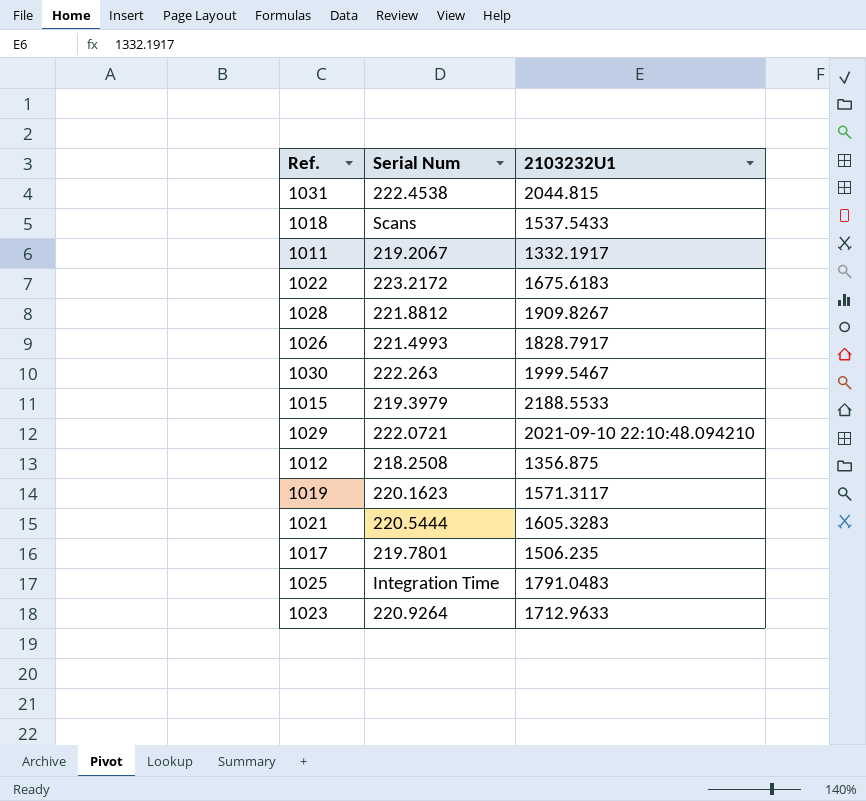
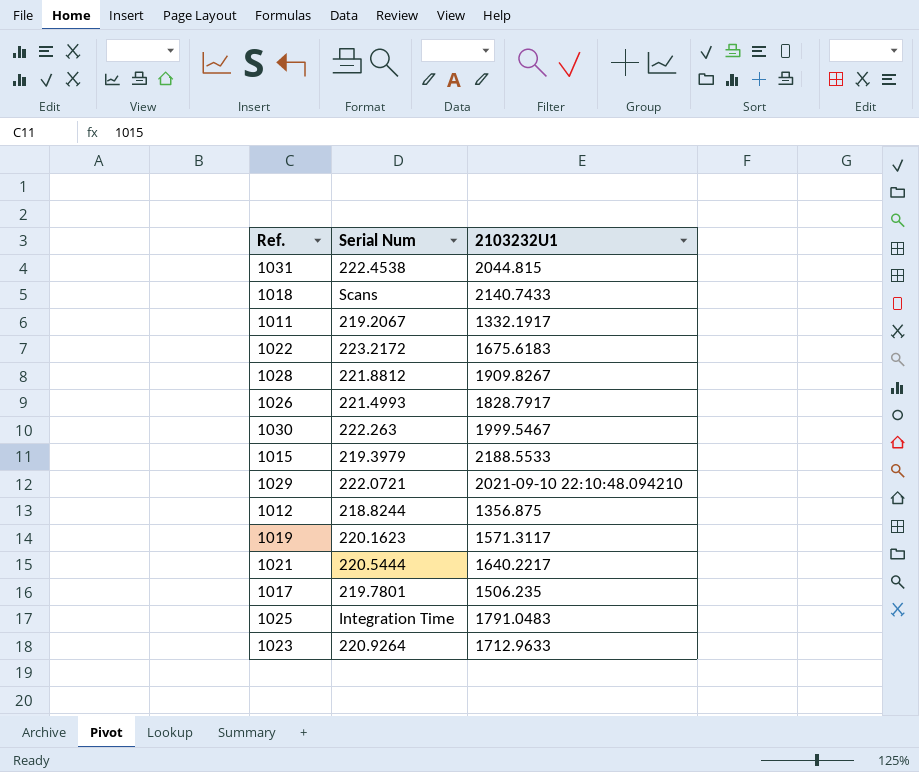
1018 | 2103232U1: 1537.5433 -> 2140.7433
1012 | Serial Num: 218.2508 -> 218.8244
1021 | 2103232U1: 1605.3283 -> 1640.2217

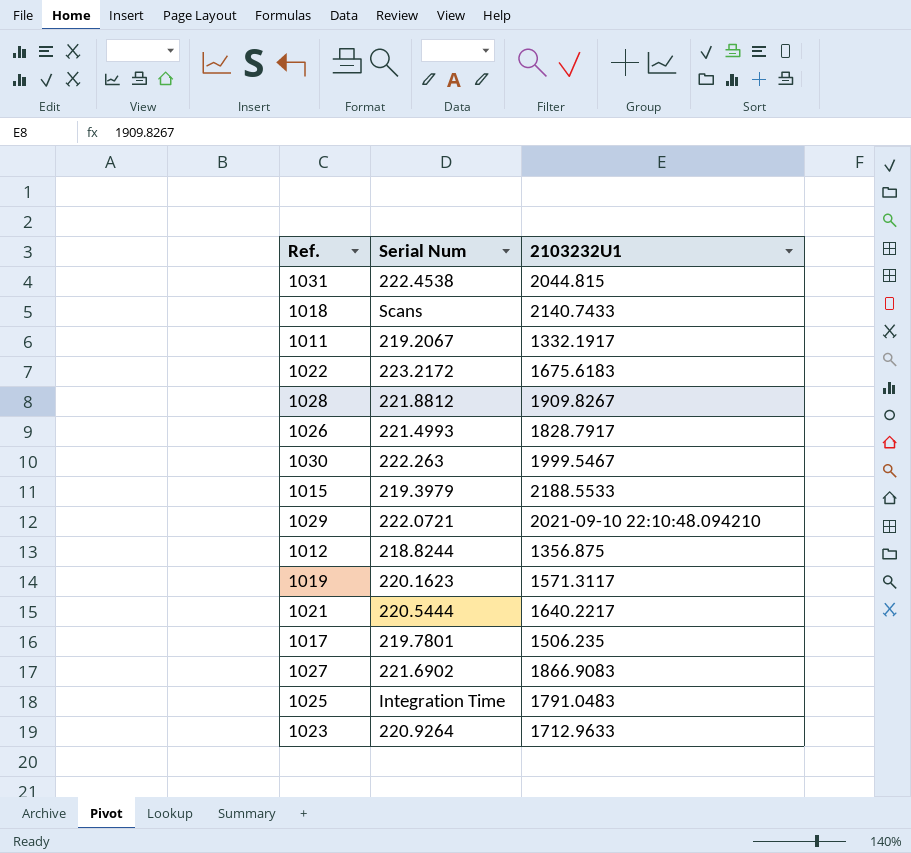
row 1027: none -> 221.6902 | 1866.9083

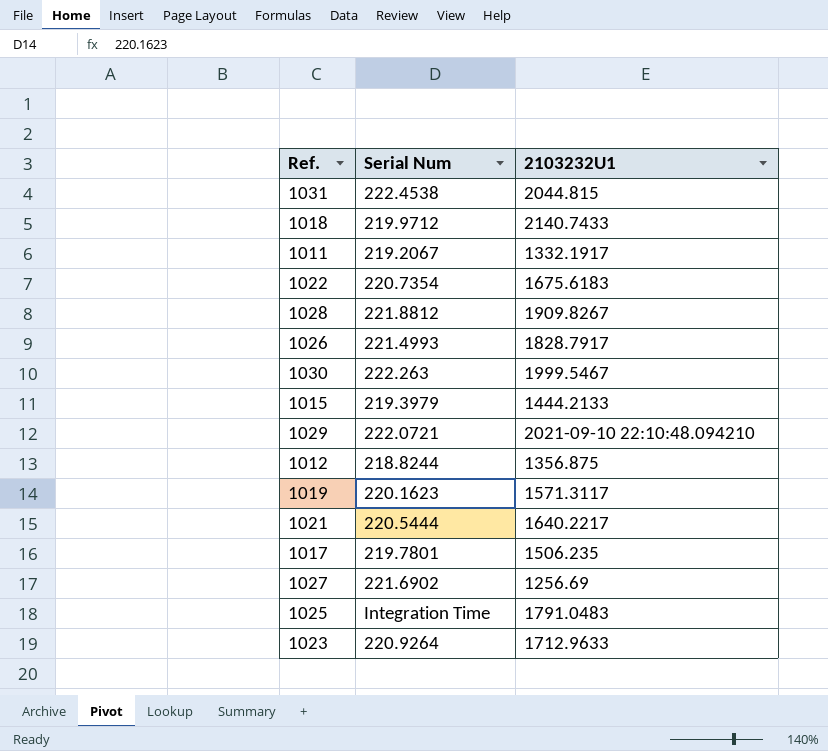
1018 | Serial Num: Scans -> 219.9712
1022 | Serial Num: 223.2172 -> 220.7354
1015 | 2103232U1: 2188.5533 -> 1444.2133
1027 | 2103232U1: 1866.9083 -> 1256.69

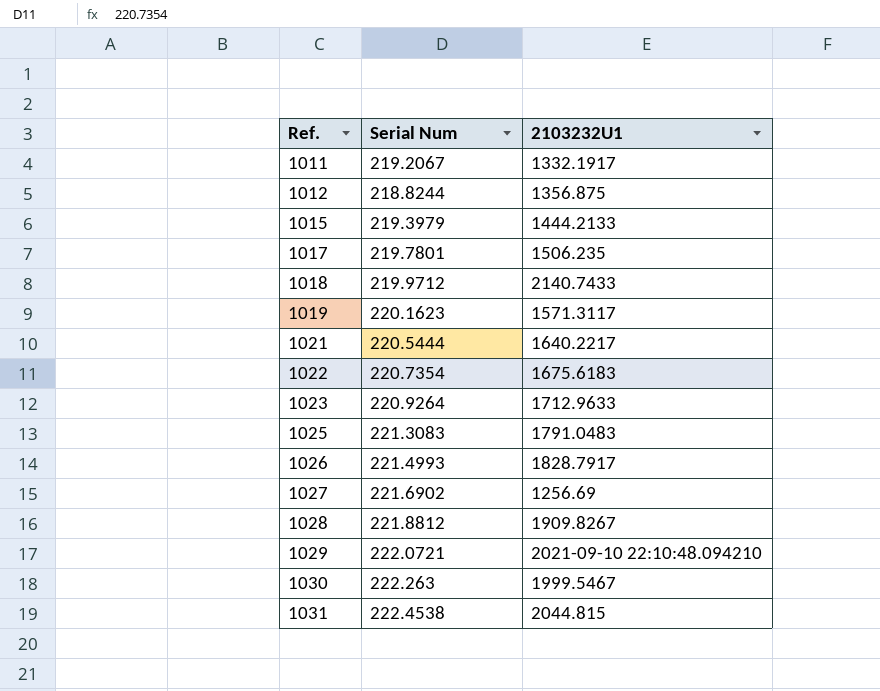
row order: none -> Ref. ascending
1025 | Serial Num: Integration Time -> 221.3083

